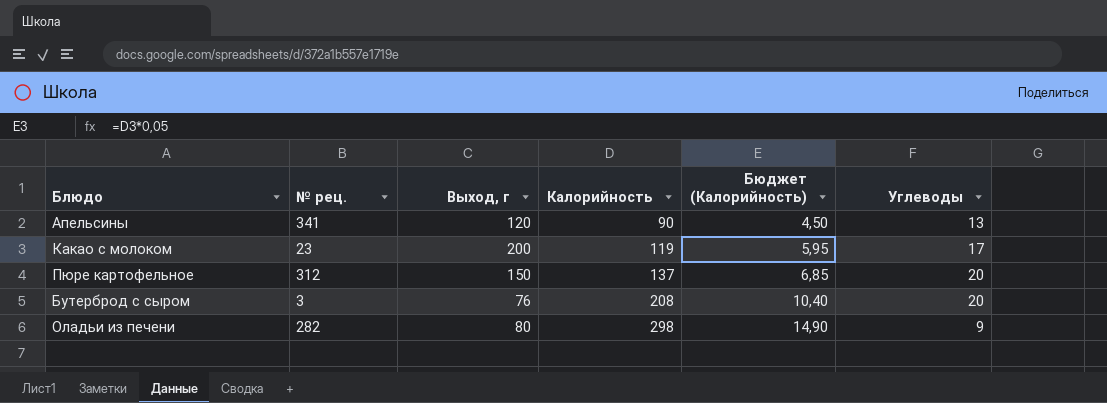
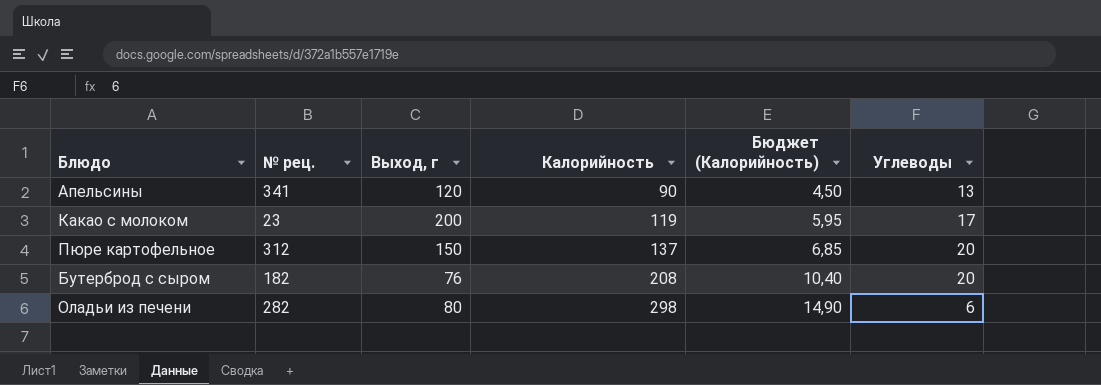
Бутерброд с сыром | № рец.: 3 -> 182
Оладьи из печени | Углеводы: 9 -> 6

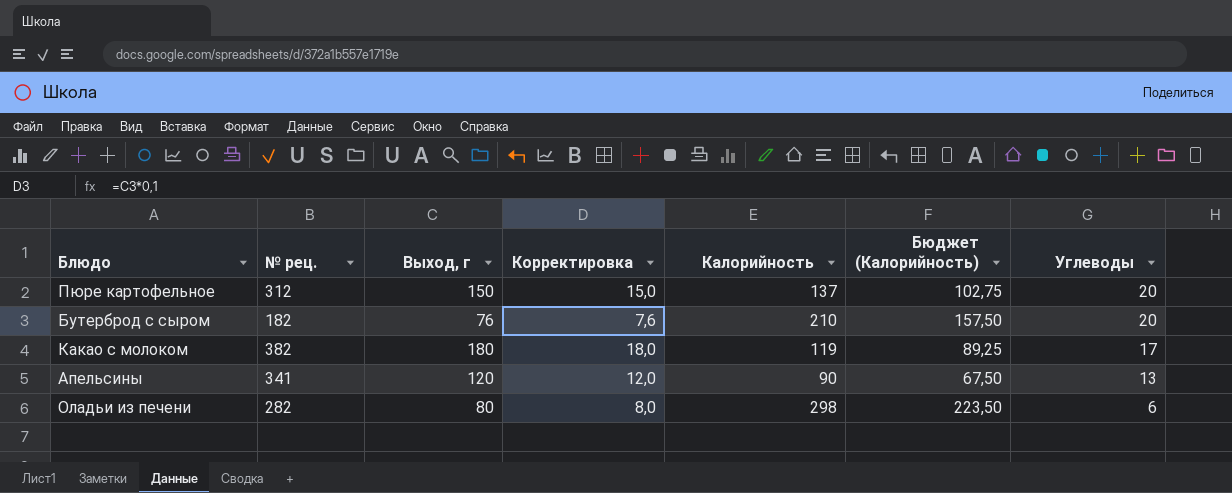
row order: Калорийность ascending -> Углеводы descending
column Корректировка | formula: none -> [Выход, г] * 0,1
column Бюджет (Калорийность) | formula: [Калорийность] * 0,05 -> [Калорийность] * 0,75
Бутерброд с сыром | Калорийность: 208 -> 210
Какао с молоком | № рец.: 23 -> 382
Какао с молоком | Выход, г: 200 -> 180

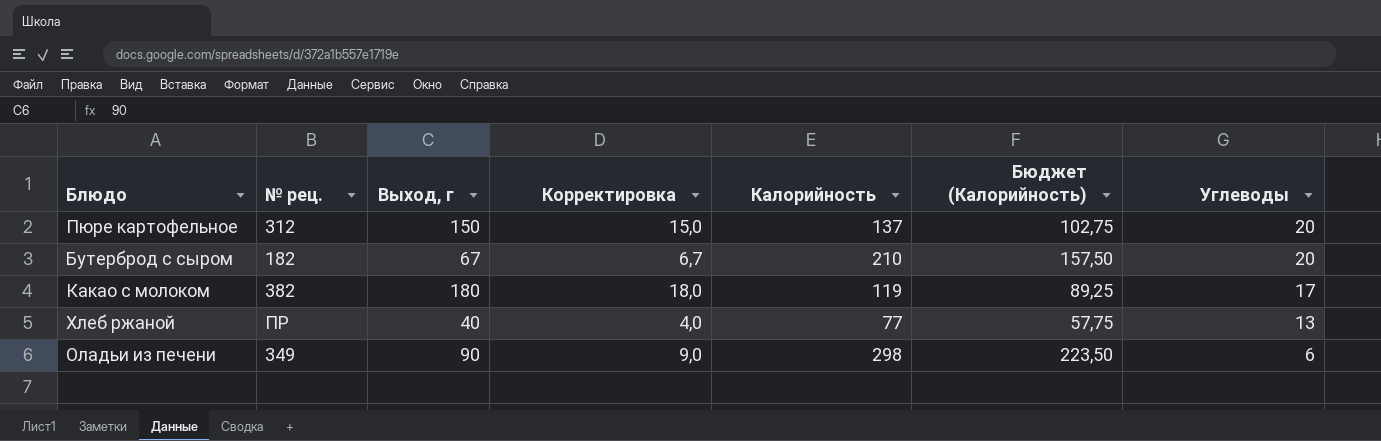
row Апельсины: 341 | 120 | 12,0 | 90 | 67,50 | 13 -> none
Бутерброд с сыром | Выход, г: 76 -> 67
Бутерброд с сыром | Корректировка: 7,6 -> 6,7
row Хлеб ржаной: none -> ПР | 40 | 4,0 | 77 | 57,75 | 13
Оладьи из печени | № рец.: 282 -> 349
Оладьи из печени | Выход, г: 80 -> 90
Оладьи из печени | Корректировка: 8,0 -> 9,0

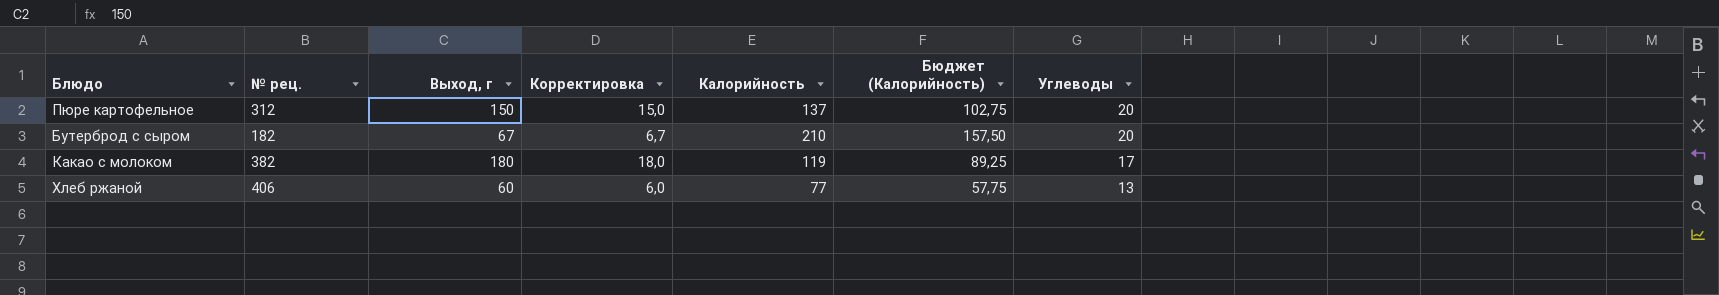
row Оладьи из печени: 349 | 90 | 9,0 | 298 | 223,50 | 6 -> none
Хлеб ржаной | № рец.: ПР -> 406
Хлеб ржаной | Выход, г: 40 -> 60
Хлеб ржаной | Корректировка: 4,0 -> 6,0

